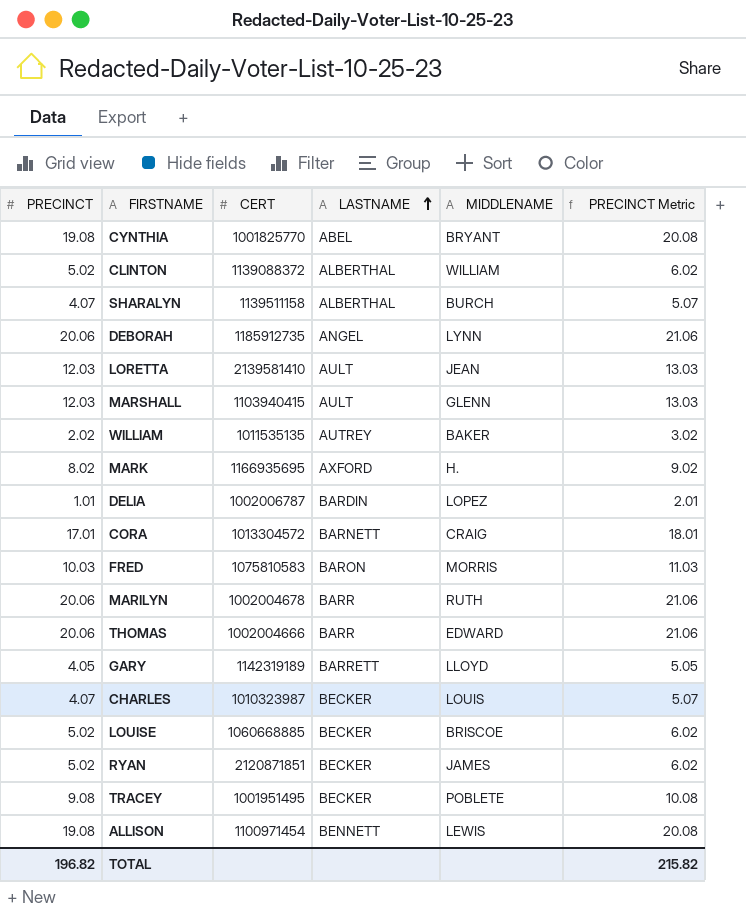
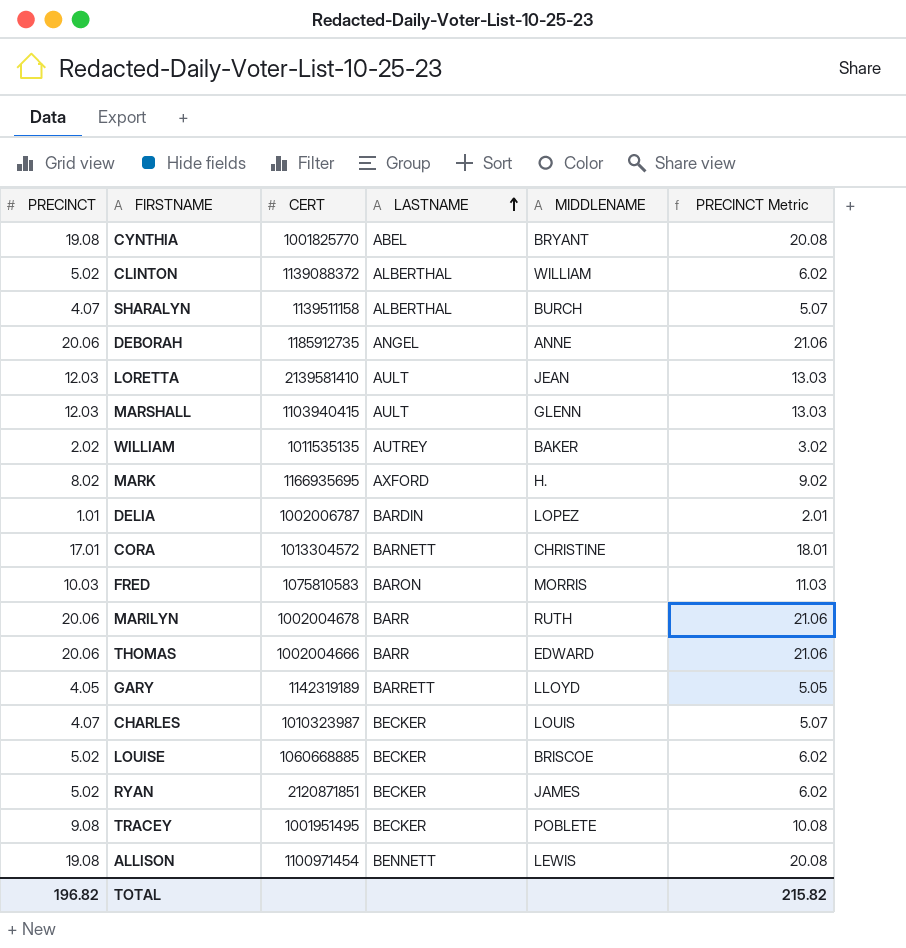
DEBORAH | MIDDLENAME: LYNN -> ANNE
CORA | MIDDLENAME: CRAIG -> CHRISTINE

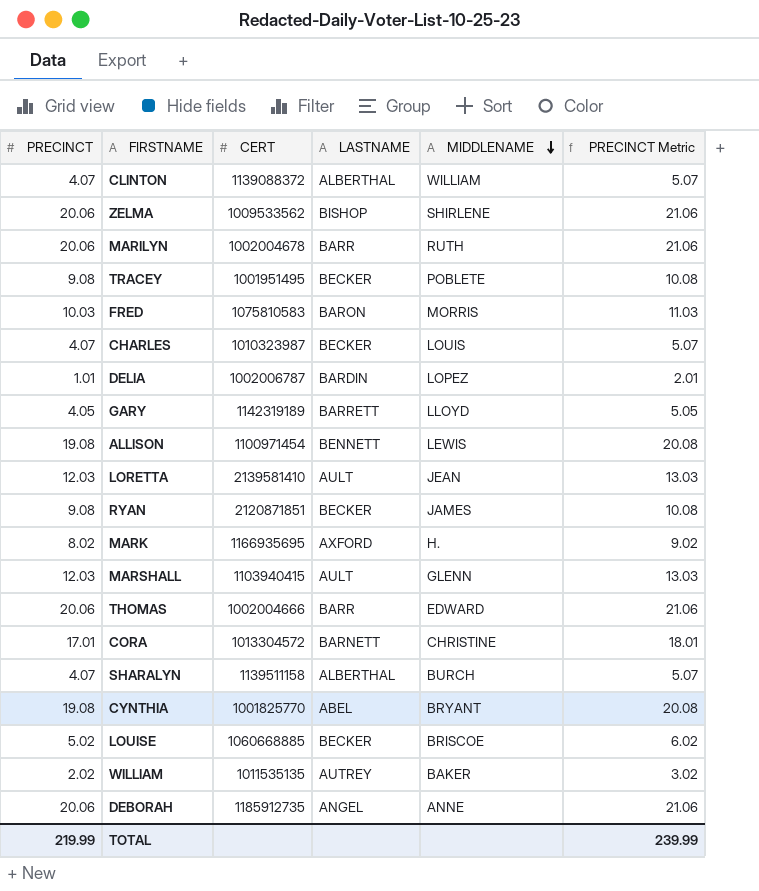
row order: LASTNAME ascending -> MIDDLENAME descending
CLINTON | PRECINCT: 5.02 -> 4.07
CLINTON | PRECINCT Metric: 6.02 -> 5.07
row ZELMA: none -> 20.06 | 1009533562 | BISHOP | SHIRLENE | 21.06
RYAN | PRECINCT: 5.02 -> 9.08
RYAN | PRECINCT Metric: 6.02 -> 10.08
TOTAL | PRECINCT: 196.82 -> 219.99
TOTAL | PRECINCT Metric: 215.82 -> 239.99

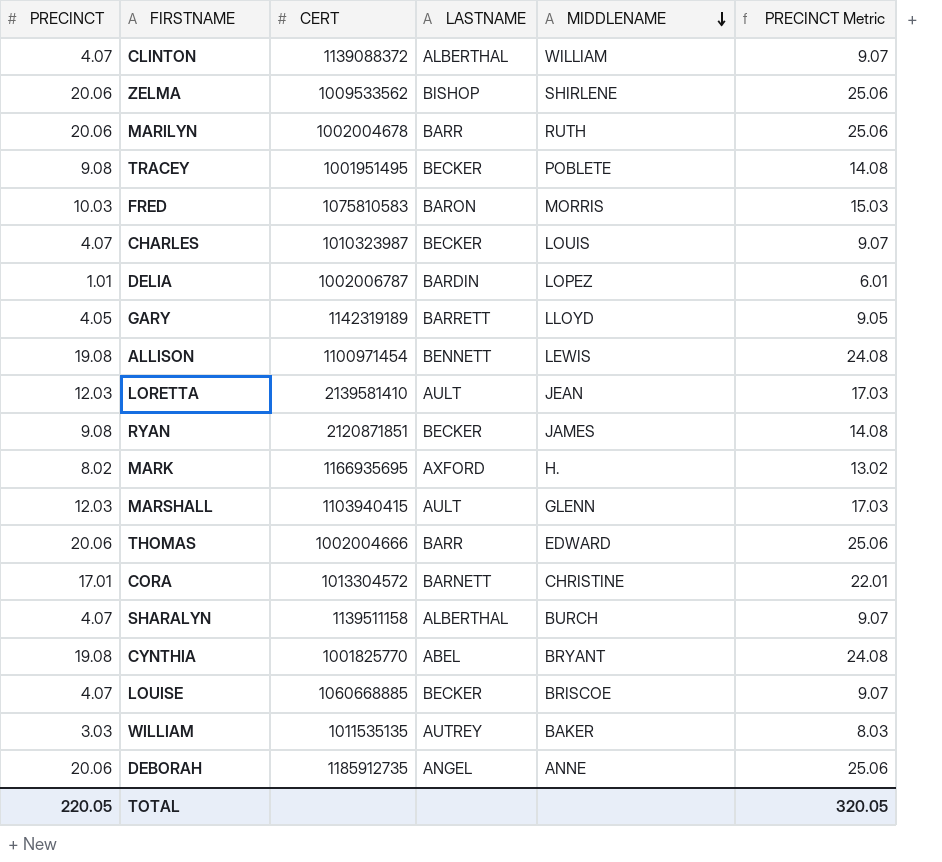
column PRECINCT Metric | formula: [PRECINCT] + 1 -> [PRECINCT] + 5
LOUISE | PRECINCT: 5.02 -> 4.07
WILLIAM | PRECINCT: 2.02 -> 3.03
TOTAL | PRECINCT: 219.99 -> 220.05
TOTAL | PRECINCT Metric: 239.99 -> 320.05

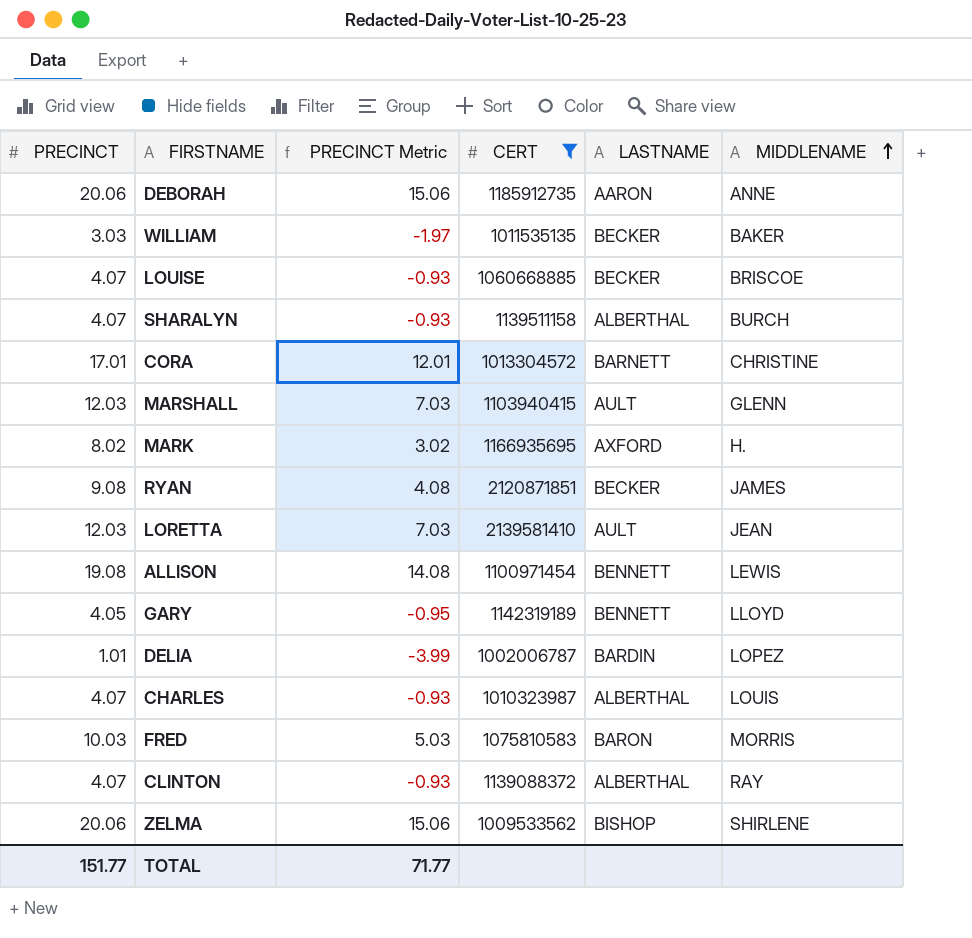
filter: none -> CERT >= 1002006787
row order: MIDDLENAME descending -> MIDDLENAME ascending
column PRECINCT Metric | formula: [PRECINCT] + 5 -> [PRECINCT] - 5
column PRECINCT Metric | position: 6 -> 3
DEBORAH | LASTNAME: ANGEL -> AARON
WILLIAM | LASTNAME: AUTREY -> BECKER
GARY | LASTNAME: BARRETT -> BENNETT
CHARLES | LASTNAME: BECKER -> ALBERTHAL
CLINTON | MIDDLENAME: WILLIAM -> RAY
TOTAL | PRECINCT: 220.05 -> 151.77
TOTAL | PRECINCT Metric: 320.05 -> 71.77

